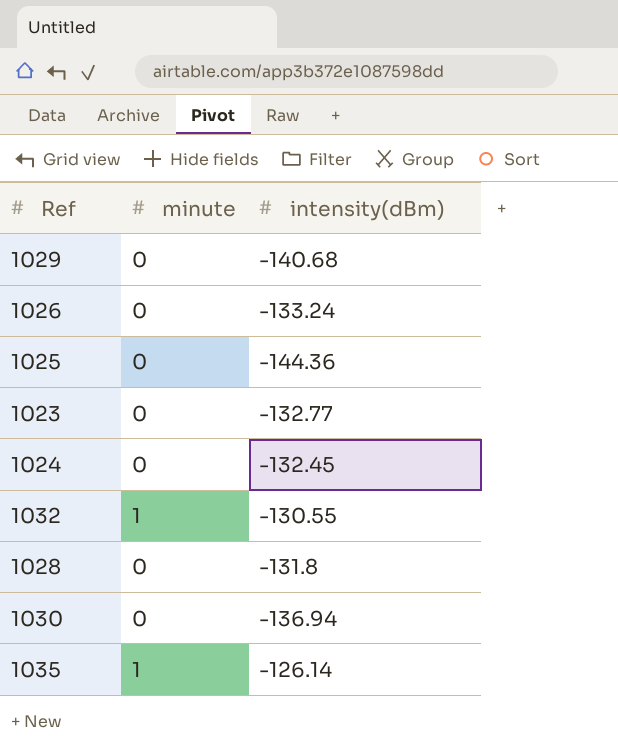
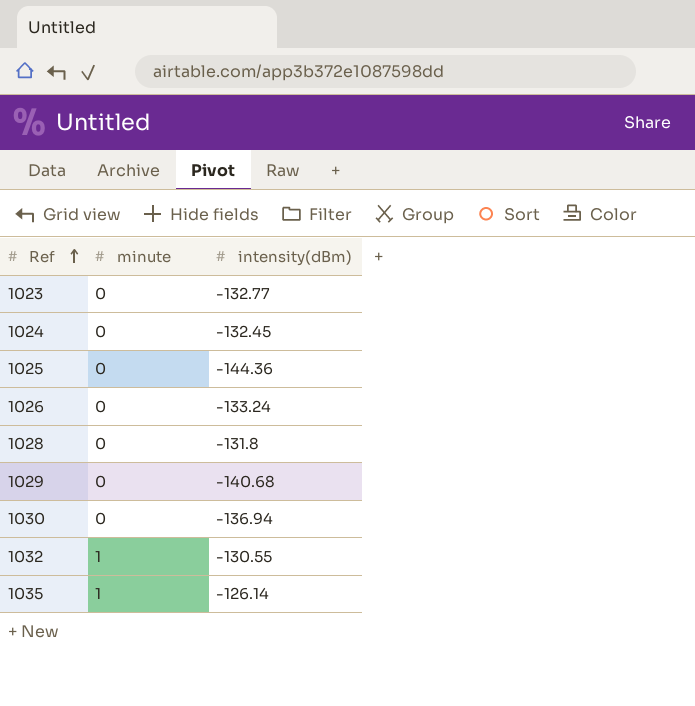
row order: none -> Ref ascending

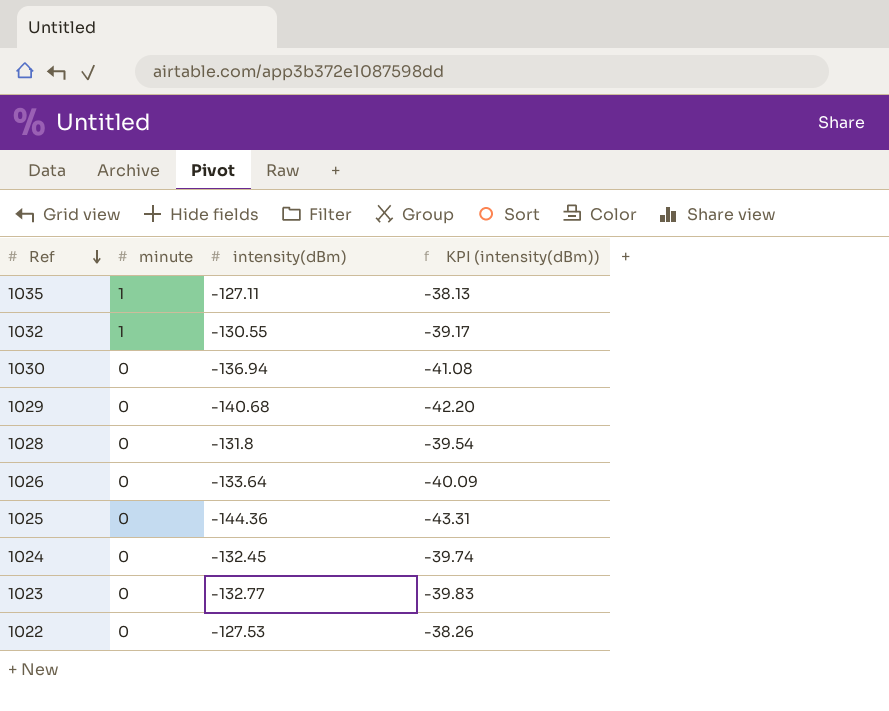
row order: Ref ascending -> Ref descending
column KPI (intensity(dBm)) | formula: none -> [intensity(dBm)] * 0.3
1035 | intensity(dBm): -126.14 -> -127.11
1026 | intensity(dBm): -133.24 -> -133.64
row 1022: none -> 0 | -127.53 | -38.26

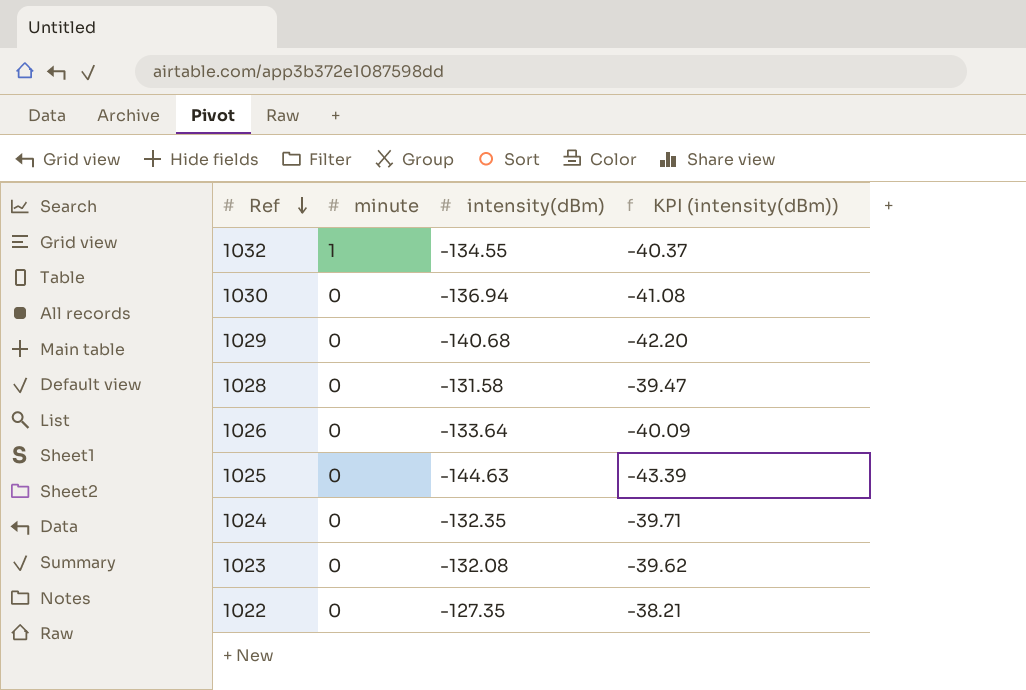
row 1035: 1 | -127.11 | -38.13 -> none
1032 | intensity(dBm): -130.55 -> -134.55
1032 | KPI (intensity(dBm)): -39.17 -> -40.37
1028 | intensity(dBm): -131.8 -> -131.58
1028 | KPI (intensity(dBm)): -39.54 -> -39.47
1025 | intensity(dBm): -144.36 -> -144.63
1025 | KPI (intensity(dBm)): -43.31 -> -43.39
1024 | intensity(dBm): -132.45 -> -132.35
1024 | KPI (intensity(dBm)): -39.74 -> -39.71
1023 | intensity(dBm): -132.77 -> -132.08
1023 | KPI (intensity(dBm)): -39.83 -> -39.62
1022 | intensity(dBm): -127.53 -> -127.35
1022 | KPI (intensity(dBm)): -38.26 -> -38.21

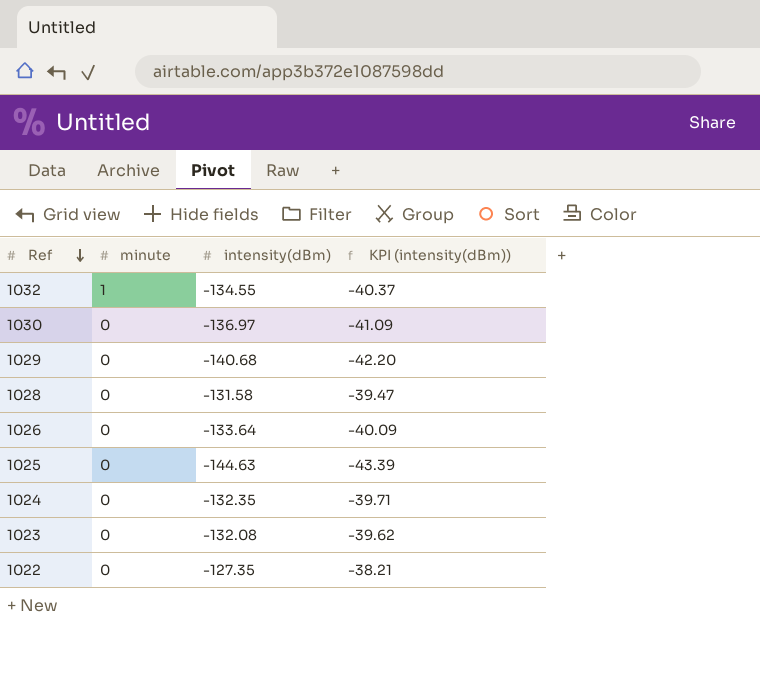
1030 | intensity(dBm): -136.94 -> -136.97
1030 | KPI (intensity(dBm)): -41.08 -> -41.09

